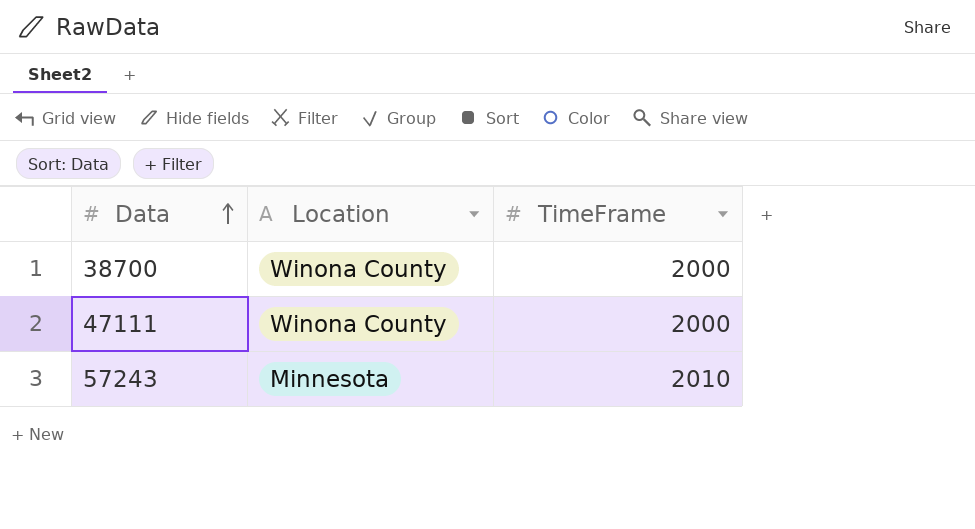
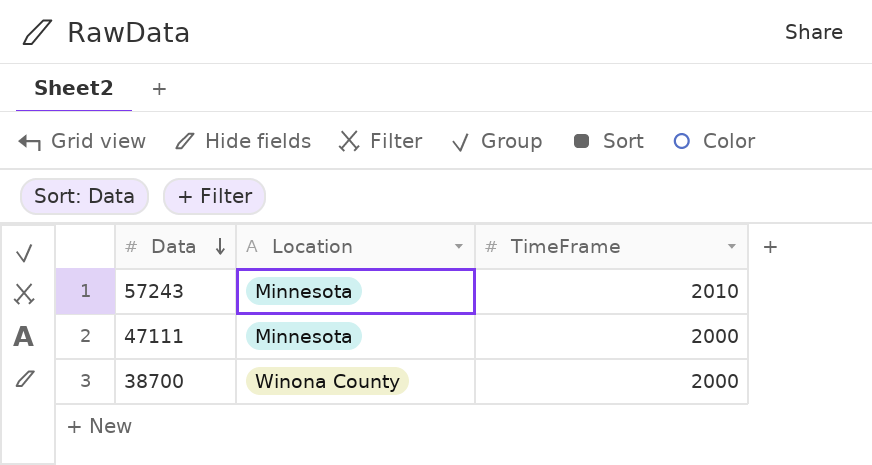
row order: Data ascending -> Data descending
47111 | Location: Winona County -> Minnesota

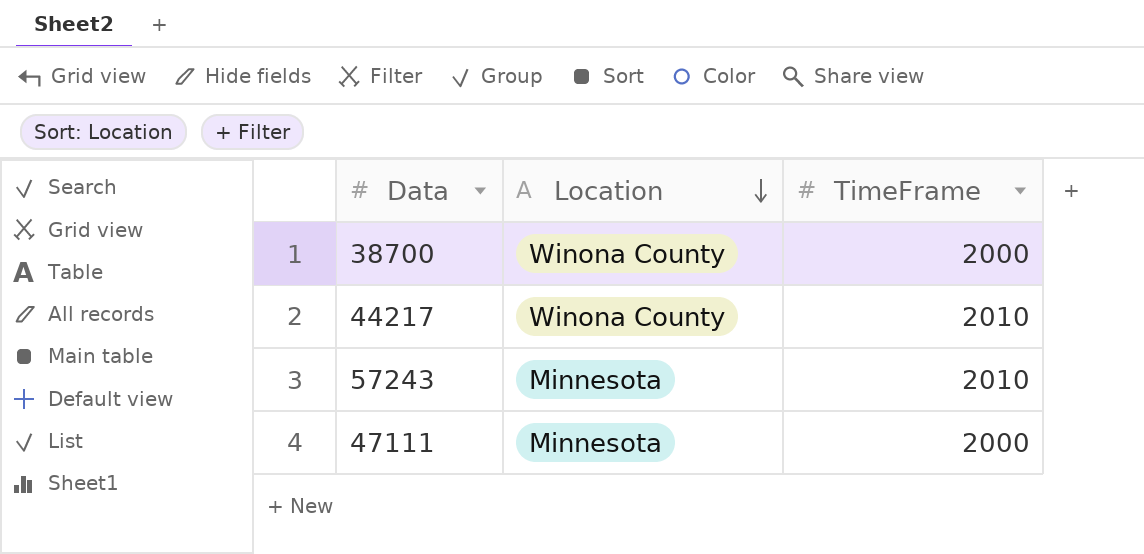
row order: Data descending -> Location descending
row 44217: none -> Winona County | 2010

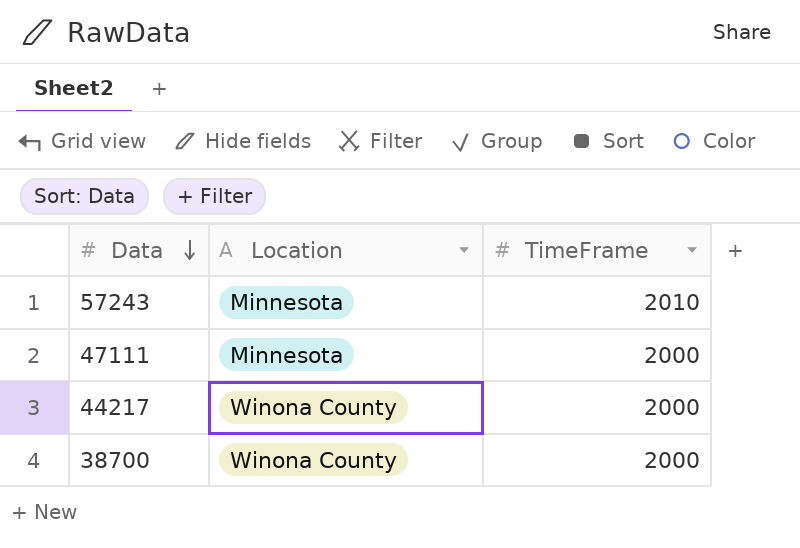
row order: Location descending -> Data descending
44217 | TimeFrame: 2010 -> 2000

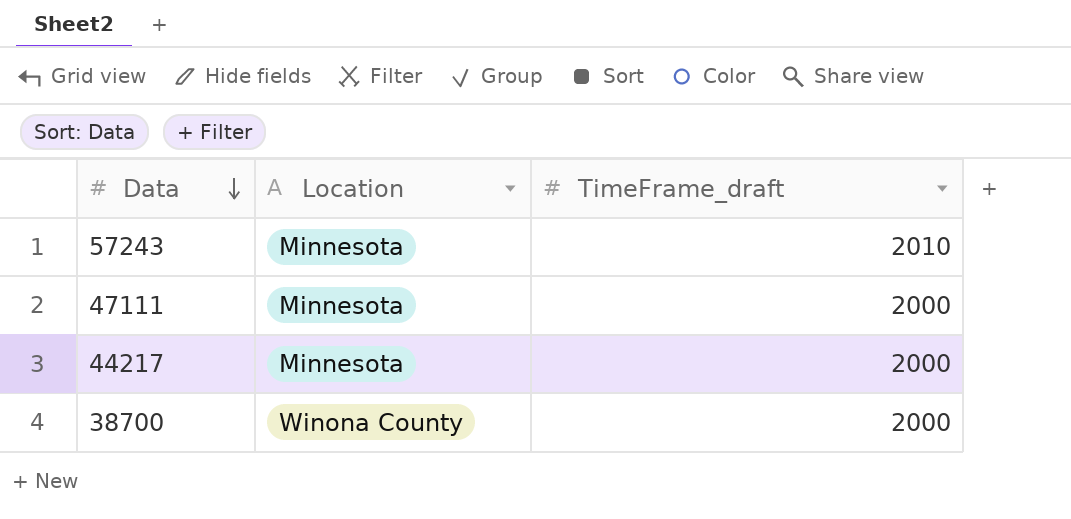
column name: TimeFrame -> TimeFrame_draft
44217 | Location: Winona County -> Minnesota

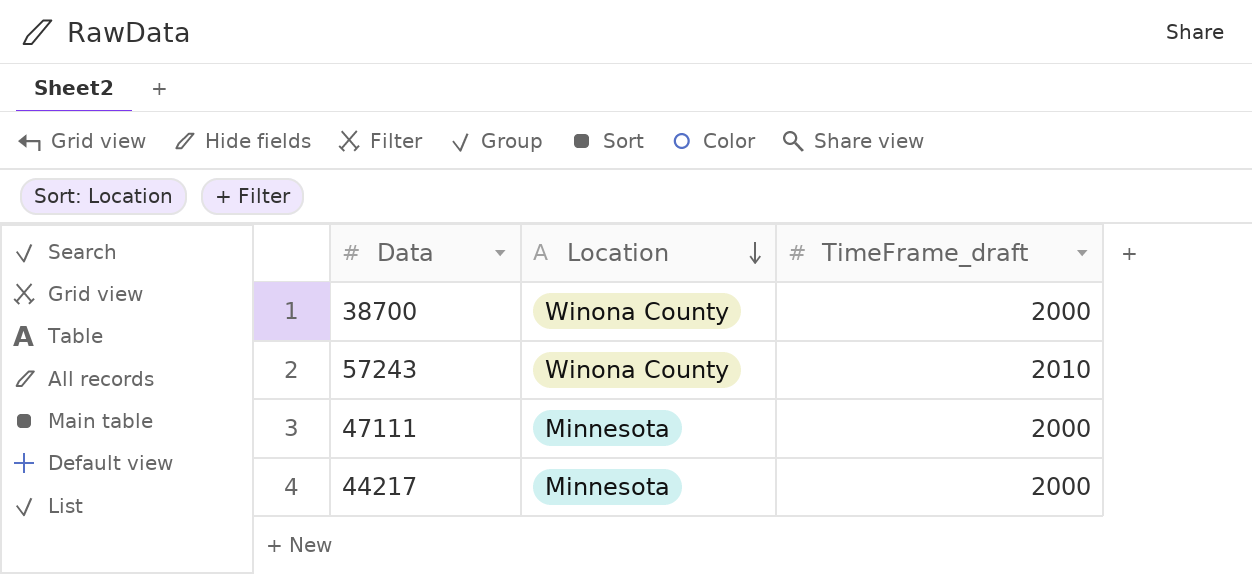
row order: Data descending -> Location descending
57243 | Location: Minnesota -> Winona County

